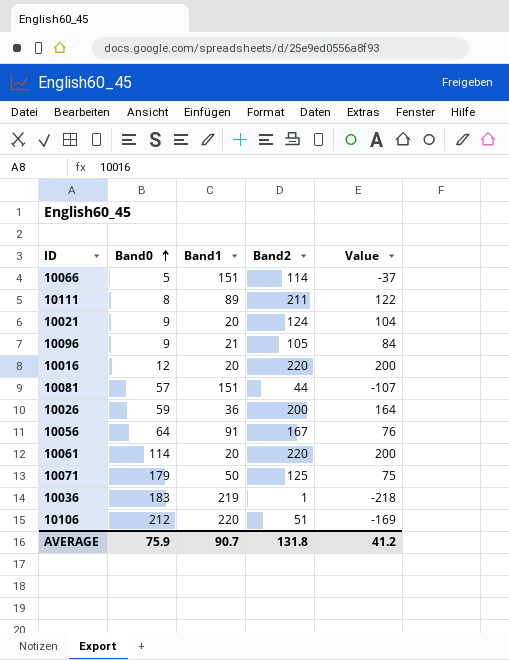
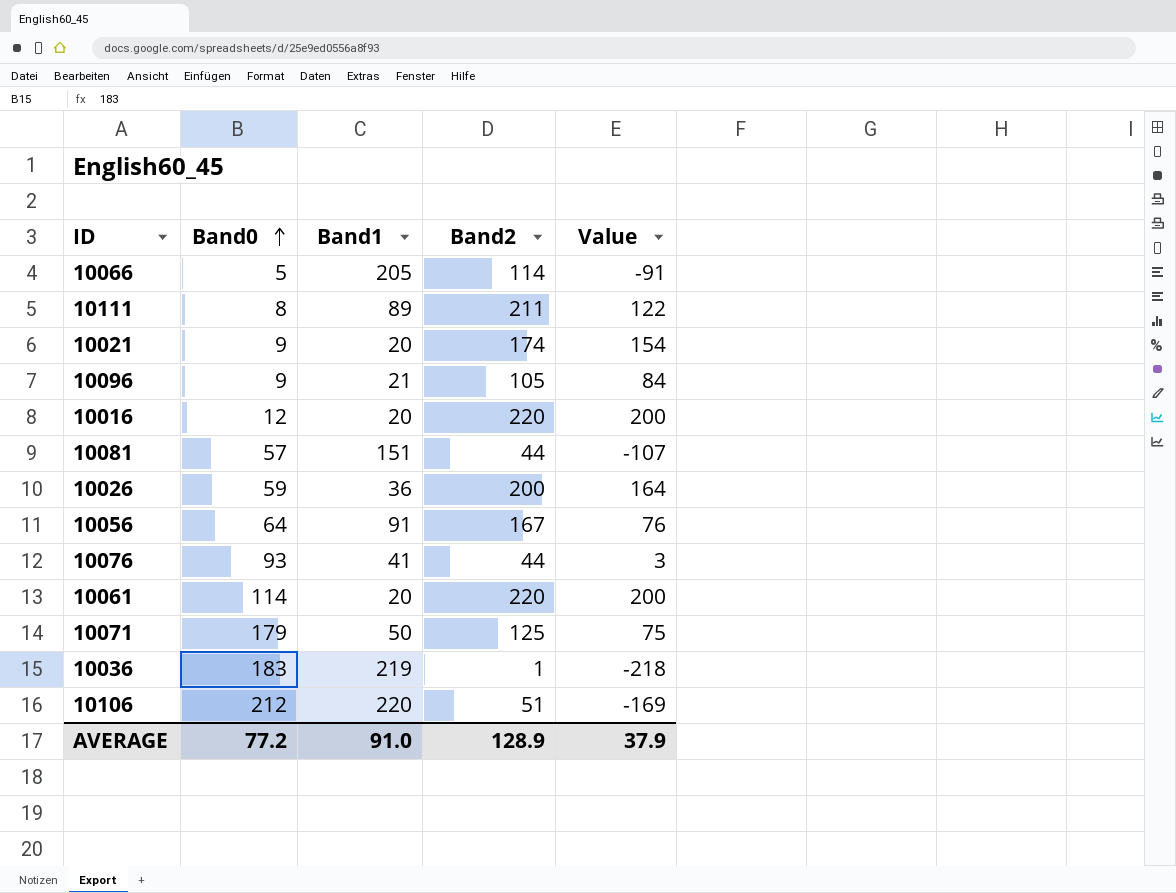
10066 | Band1: 151 -> 205
10066 | Value: -37 -> -91
10021 | Band2: 124 -> 174
10021 | Value: 104 -> 154
row 10076: none -> 93 | 41 | 44 | 3
AVERAGE | Band0: 75.9 -> 77.2
AVERAGE | Band1: 90.7 -> 91.0
AVERAGE | Band2: 131.8 -> 128.9
AVERAGE | Value: 41.2 -> 37.9

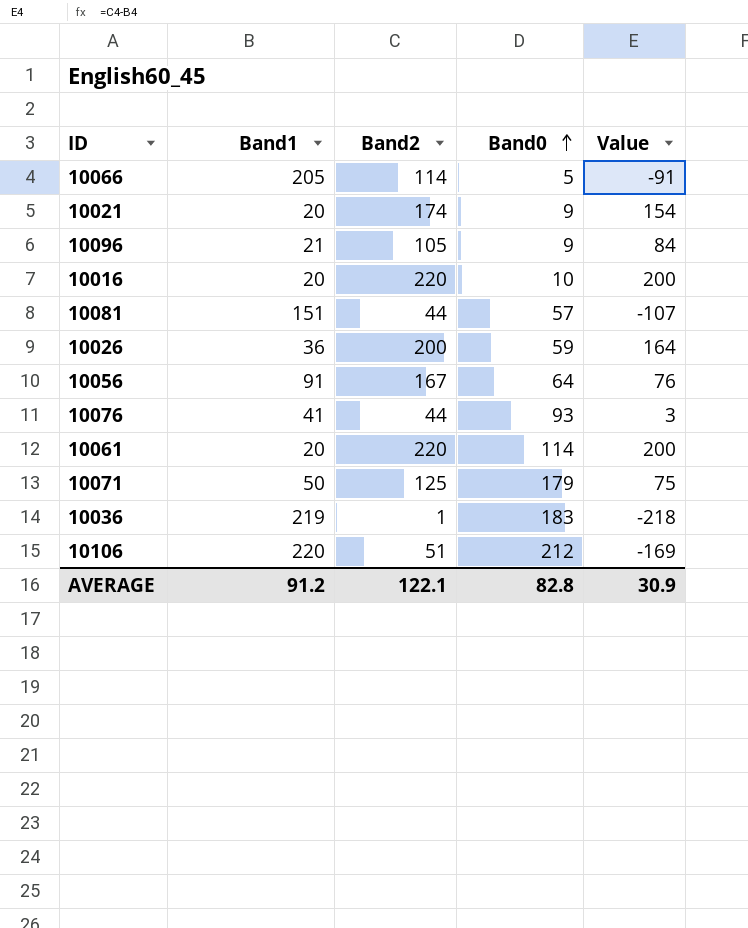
column Band0 | position: 2 -> 4
row 10111: 8 | 89 | 211 | 122 -> none
10016 | Band0: 12 -> 10
AVERAGE | Band1: 91.0 -> 91.2
AVERAGE | Band2: 128.9 -> 122.1
AVERAGE | Band0: 77.2 -> 82.8
AVERAGE | Value: 37.9 -> 30.9

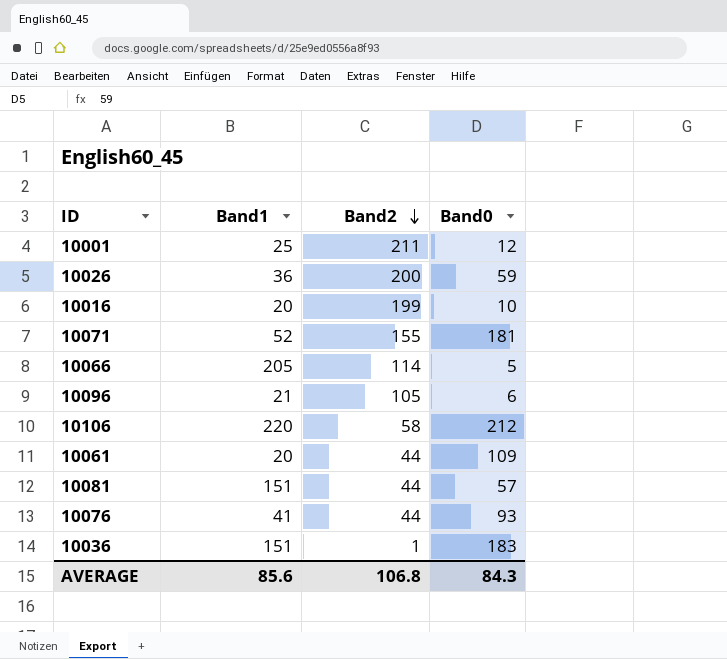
row order: Band0 ascending -> Band2 descending
column Value | formula: [Band2] - [Band1] -> none
row 10021: 20 | 174 | 9 | 154 -> none
row 10056: 91 | 167 | 64 | 76 -> none
row 10001: none -> 25 | 211 | 12
10016 | Band2: 220 -> 199
10071 | Band1: 50 -> 52
10071 | Band2: 125 -> 155
10071 | Band0: 179 -> 181
10096 | Band0: 9 -> 6
10106 | Band2: 51 -> 58
10061 | Band2: 220 -> 44
10061 | Band0: 114 -> 109
10036 | Band1: 219 -> 151
AVERAGE | Band1: 91.2 -> 85.6
AVERAGE | Band2: 122.1 -> 106.8
AVERAGE | Band0: 82.8 -> 84.3

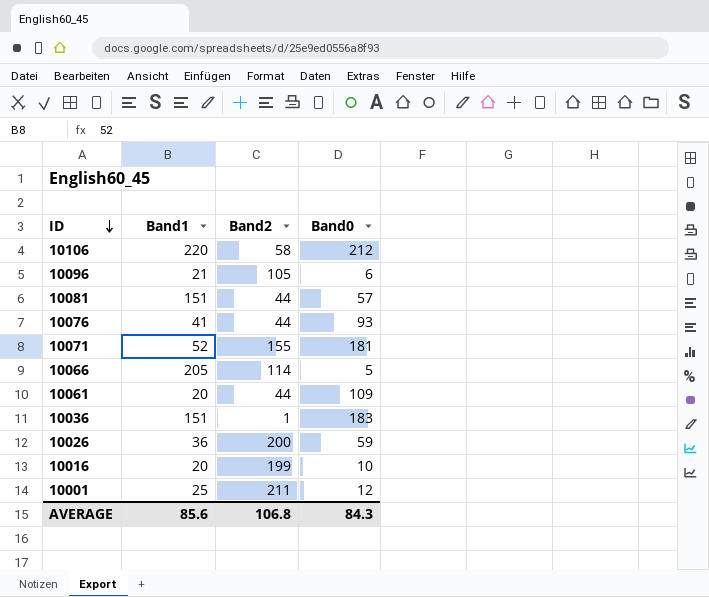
row order: Band2 descending -> ID descending

